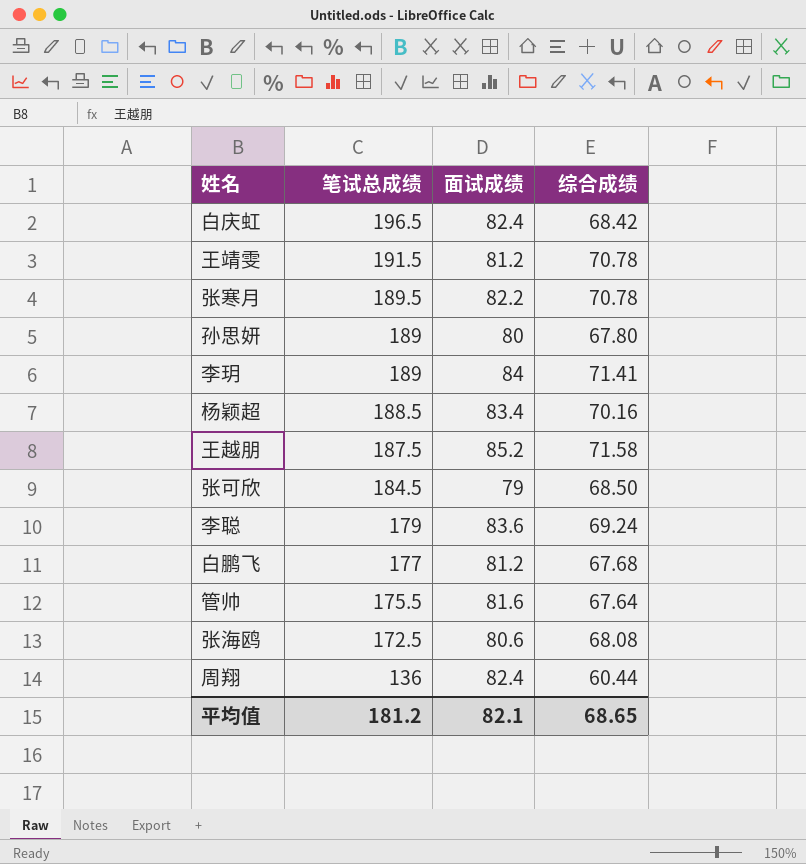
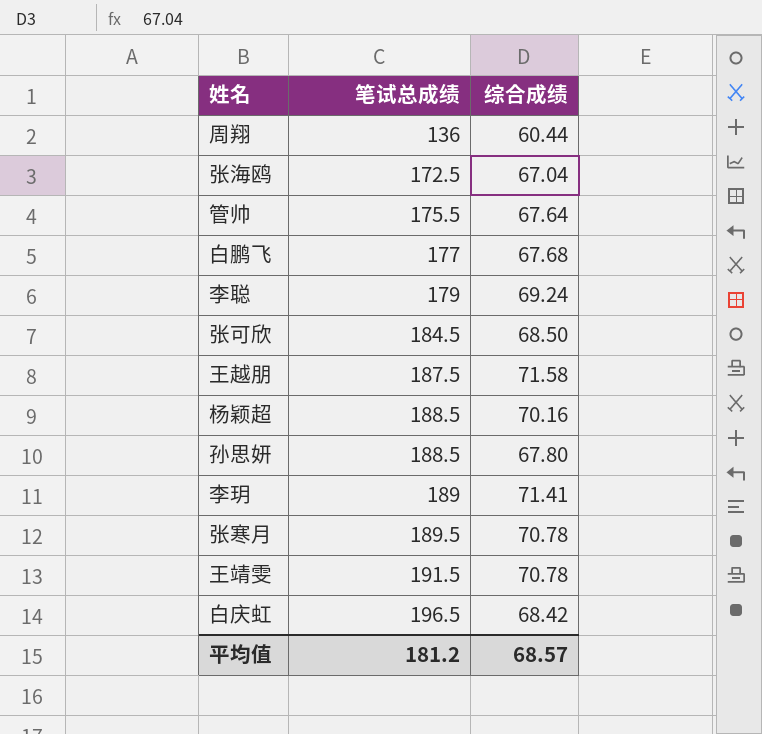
row order: 笔试总成绩 descending -> 笔试总成绩 ascending
column 面试成绩 | position: 3 -> none
张海鸥 | 综合成绩: 68.08 -> 67.04
孙思妍 | 笔试总成绩: 189 -> 188.5
平均值 | 综合成绩: 68.65 -> 68.57

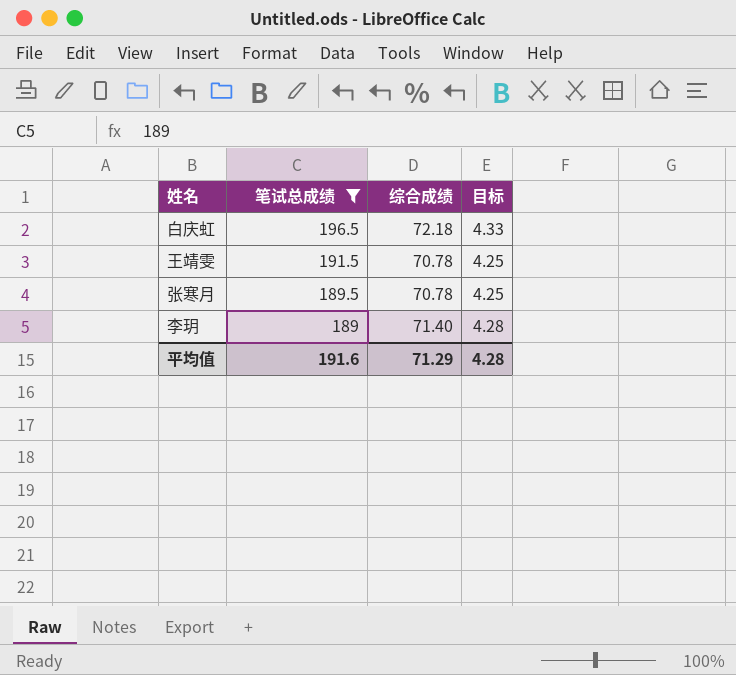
filter: none -> 笔试总成绩 >= 189
row order: 笔试总成绩 ascending -> 笔试总成绩 descending
column 目标 | formula: none -> [综合成绩] * 0.06
白庆虹 | 综合成绩: 68.42 -> 72.18
李玥 | 综合成绩: 71.41 -> 71.40
平均值 | 笔试总成绩: 181.2 -> 191.6
平均值 | 综合成绩: 68.57 -> 71.29

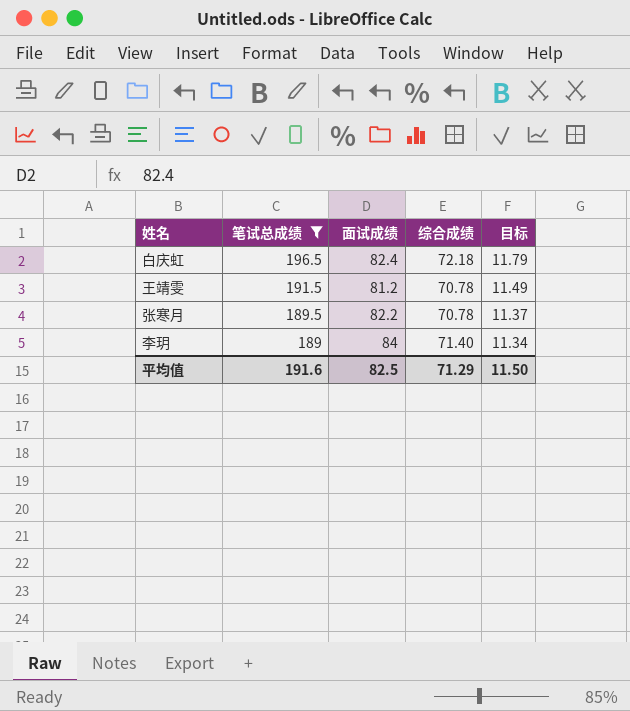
column 面试成绩 | position: none -> 3
column 目标 | formula: [综合成绩] * 0.06 -> [笔试总成绩] * 0.06
平均值 | 目标: 4.28 -> 11.50

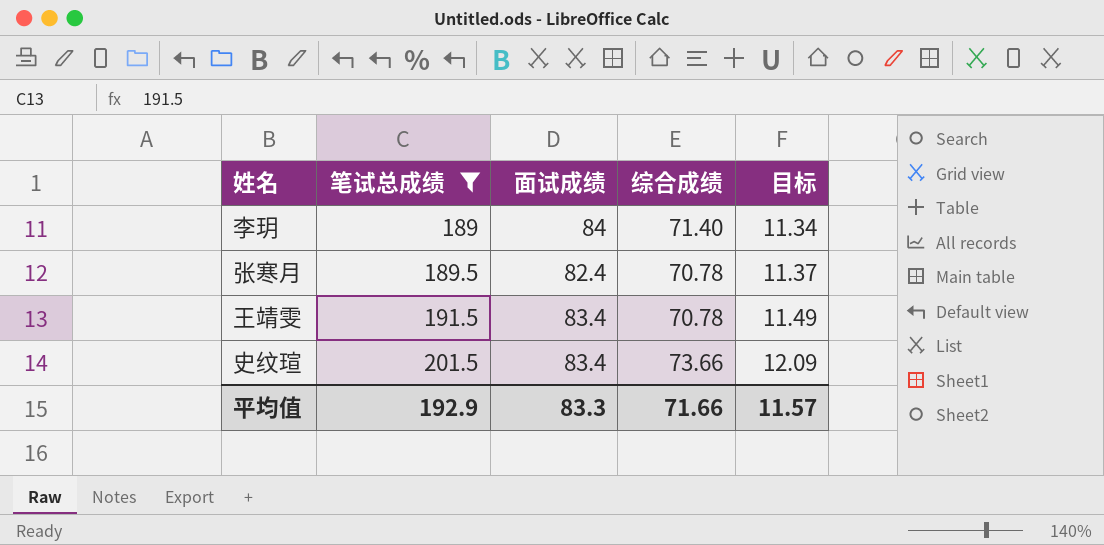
row order: 笔试总成绩 descending -> 笔试总成绩 ascending
row 白庆虹: 196.5 | 82.4 | 72.18 | 11.79 -> none
张寒月 | 面试成绩: 82.2 -> 82.4
王靖雯 | 面试成绩: 81.2 -> 83.4
row 史纹瑄: none -> 201.5 | 83.4 | 73.66 | 12.09
平均值 | 笔试总成绩: 191.6 -> 192.9
平均值 | 面试成绩: 82.5 -> 83.3
平均值 | 综合成绩: 71.29 -> 71.66
平均值 | 目标: 11.50 -> 11.57

